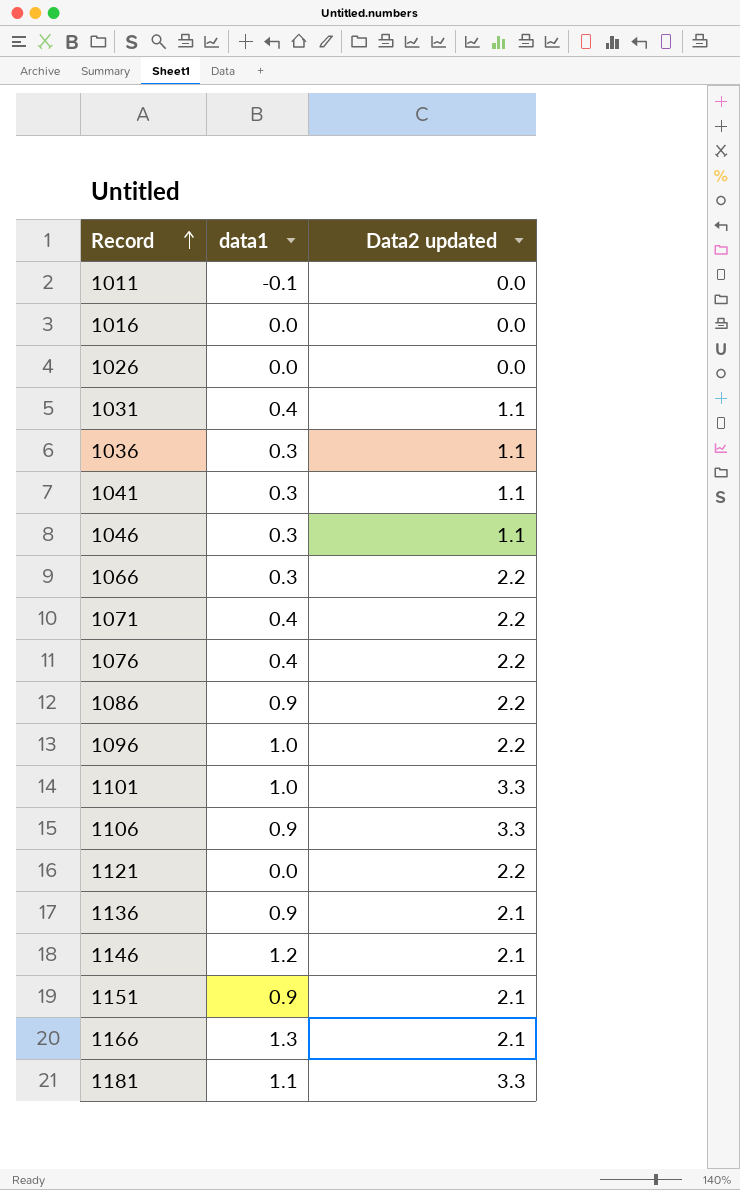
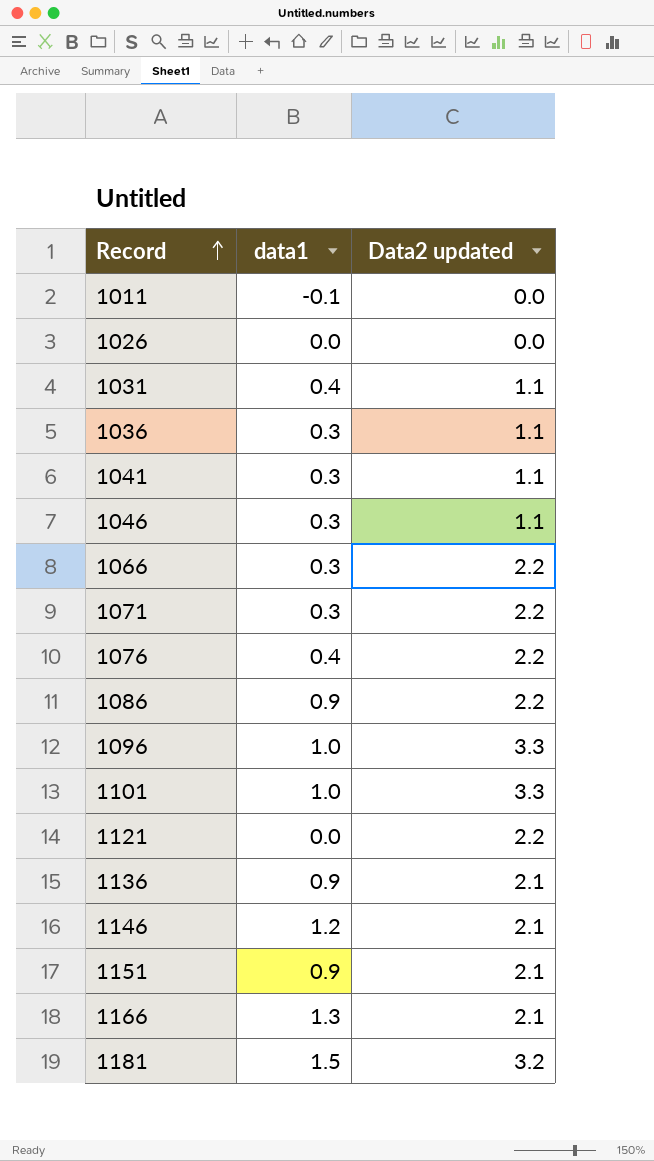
row 1016: 0.0 | 0.0 -> none
row 1106: 0.9 | 3.3 -> none
1071 | data1: 0.4 -> 0.3
1096 | Data2 updated: 2.2 -> 3.3
1181 | data1: 1.1 -> 1.5
1181 | Data2 updated: 3.3 -> 3.2

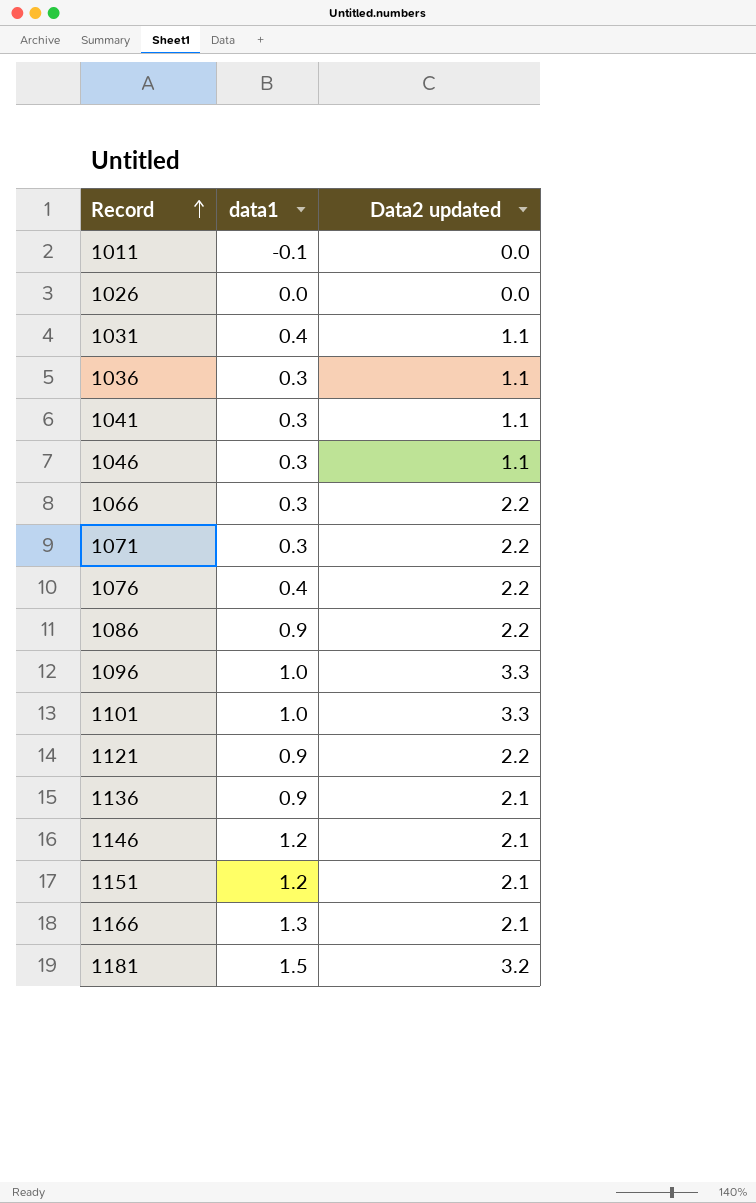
1121 | data1: 0.0 -> 0.9
1151 | data1: 0.9 -> 1.2

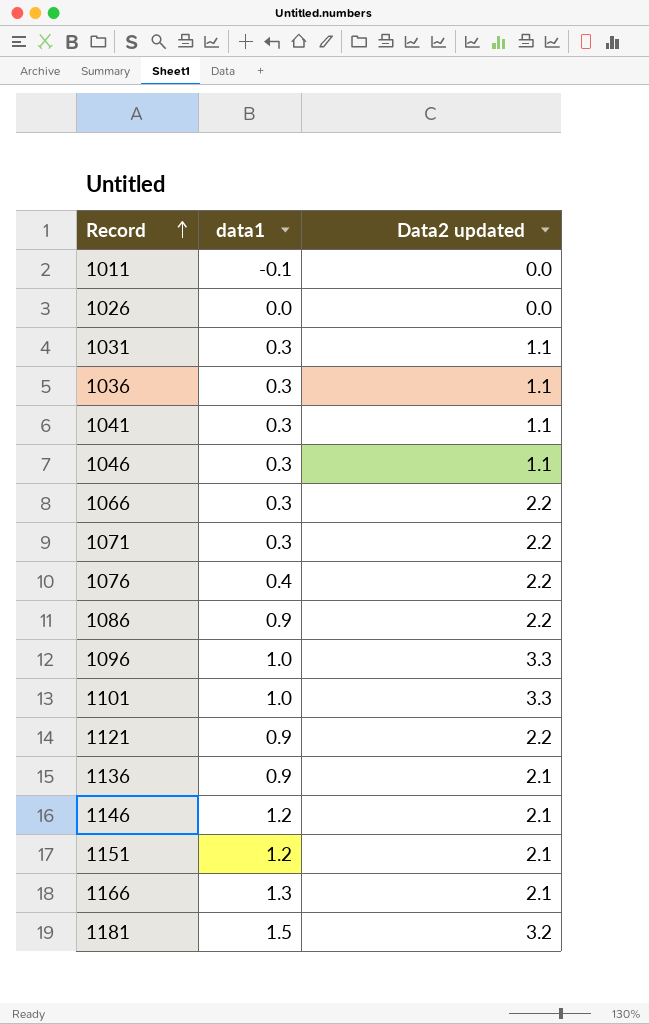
1031 | data1: 0.4 -> 0.3

